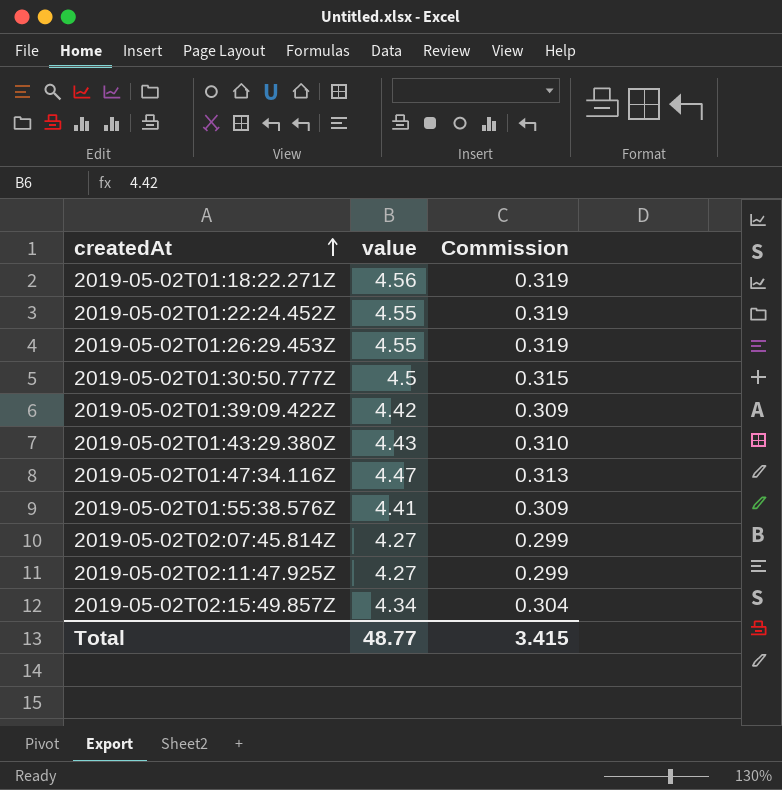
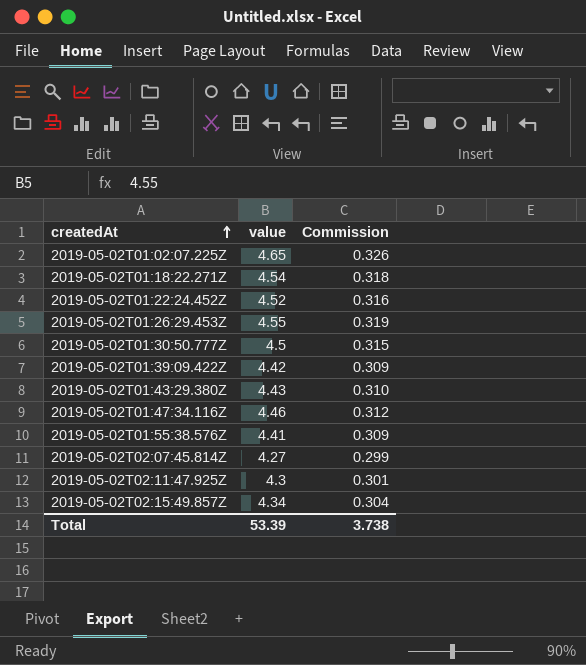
row 2019-05-02T01:02:07.225Z: none -> 4.65 | 0.326
2019-05-02T01:18:22.271Z | value: 4.56 -> 4.54
2019-05-02T01:18:22.271Z | Commission: 0.319 -> 0.318
2019-05-02T01:22:24.452Z | value: 4.55 -> 4.52
2019-05-02T01:22:24.452Z | Commission: 0.319 -> 0.316
2019-05-02T01:47:34.116Z | value: 4.47 -> 4.46
2019-05-02T01:47:34.116Z | Commission: 0.313 -> 0.312
2019-05-02T02:11:47.925Z | value: 4.27 -> 4.3
2019-05-02T02:11:47.925Z | Commission: 0.299 -> 0.301
Total | value: 48.77 -> 53.39
Total | Commission: 3.415 -> 3.738

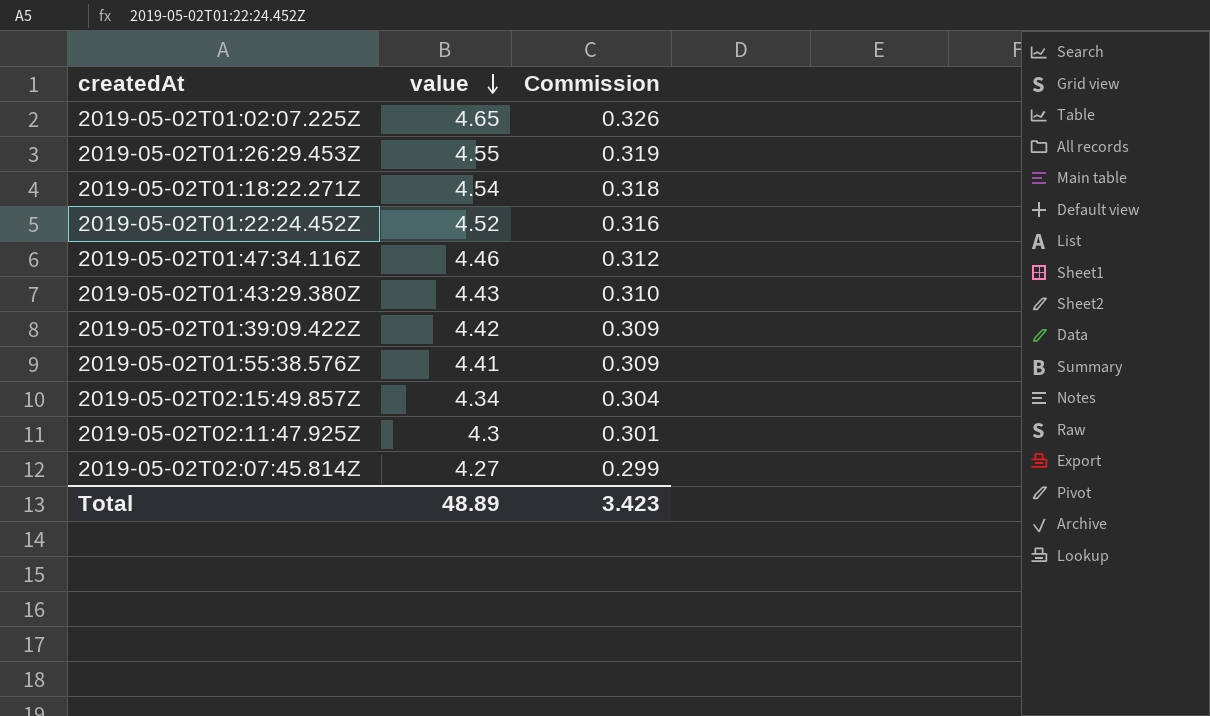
row order: createdAt ascending -> value descending
row 2019-05-02T01:30:50.777Z: 4.5 | 0.315 -> none
Total | value: 53.39 -> 48.89
Total | Commission: 3.738 -> 3.423

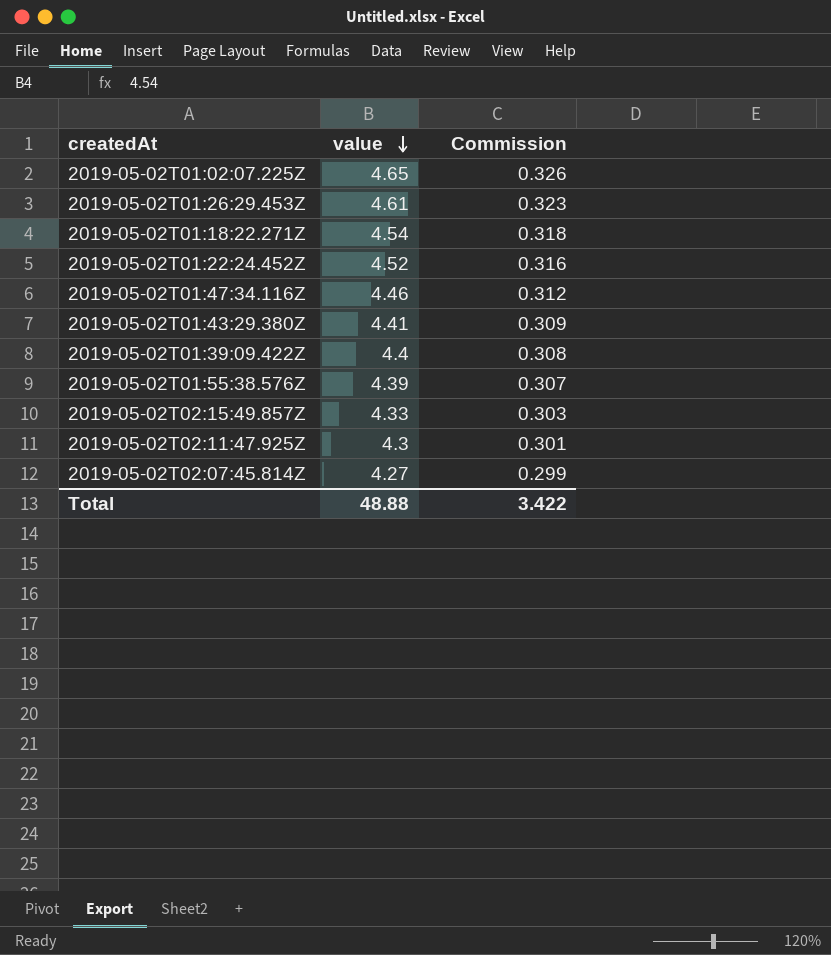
2019-05-02T01:26:29.453Z | value: 4.55 -> 4.61
2019-05-02T01:26:29.453Z | Commission: 0.319 -> 0.323
2019-05-02T01:43:29.380Z | value: 4.43 -> 4.41
2019-05-02T01:43:29.380Z | Commission: 0.310 -> 0.309
2019-05-02T01:39:09.422Z | value: 4.42 -> 4.4
2019-05-02T01:39:09.422Z | Commission: 0.309 -> 0.308
2019-05-02T01:55:38.576Z | value: 4.41 -> 4.39
2019-05-02T01:55:38.576Z | Commission: 0.309 -> 0.307
2019-05-02T02:15:49.857Z | value: 4.34 -> 4.33
2019-05-02T02:15:49.857Z | Commission: 0.304 -> 0.303
Total | value: 48.89 -> 48.88
Total | Commission: 3.423 -> 3.422

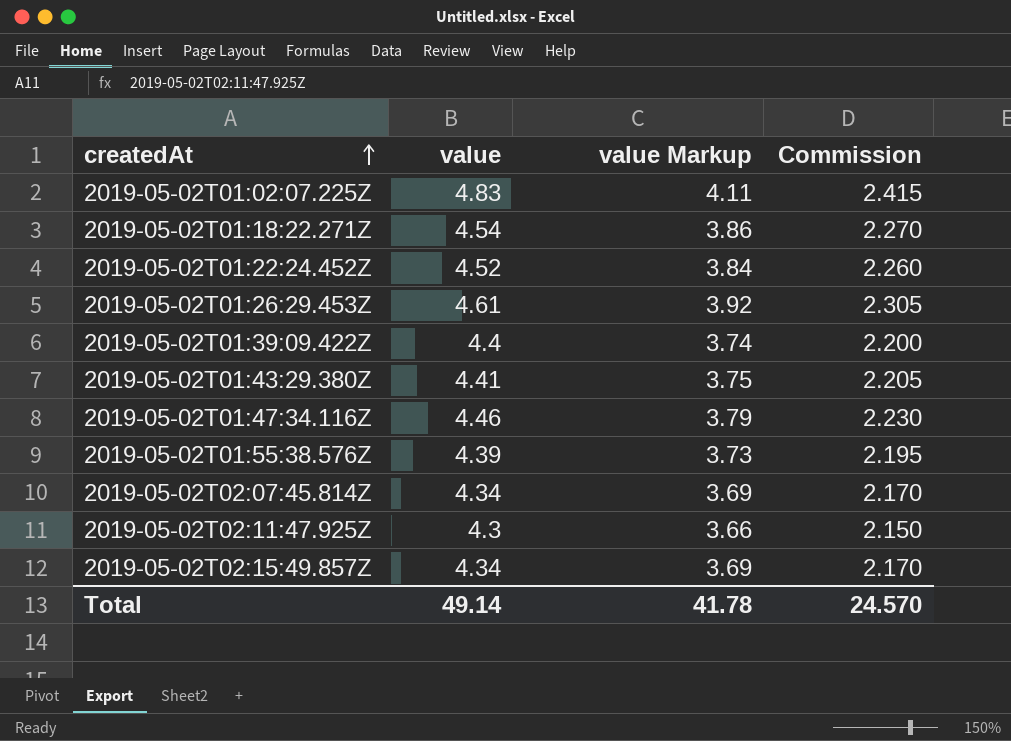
row order: value descending -> createdAt ascending
column value Markup | formula: none -> [value] * 0.85
column Commission | formula: [value] * 0.07 -> [value] * 0.5
2019-05-02T01:02:07.225Z | value: 4.65 -> 4.83
2019-05-02T02:07:45.814Z | value: 4.27 -> 4.34
2019-05-02T02:15:49.857Z | value: 4.33 -> 4.34
Total | value: 48.88 -> 49.14
Total | Commission: 3.422 -> 24.570

